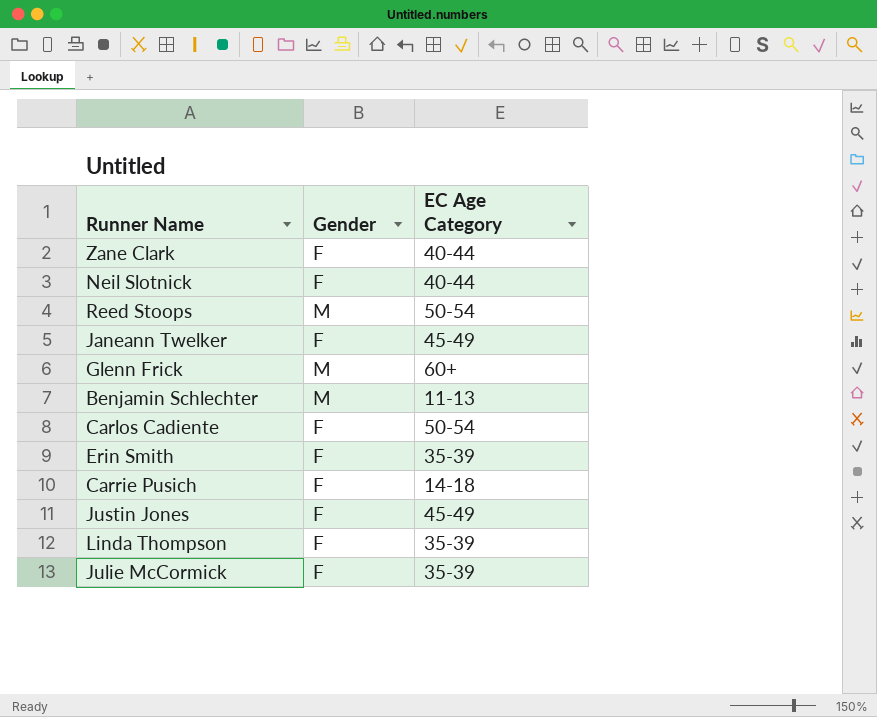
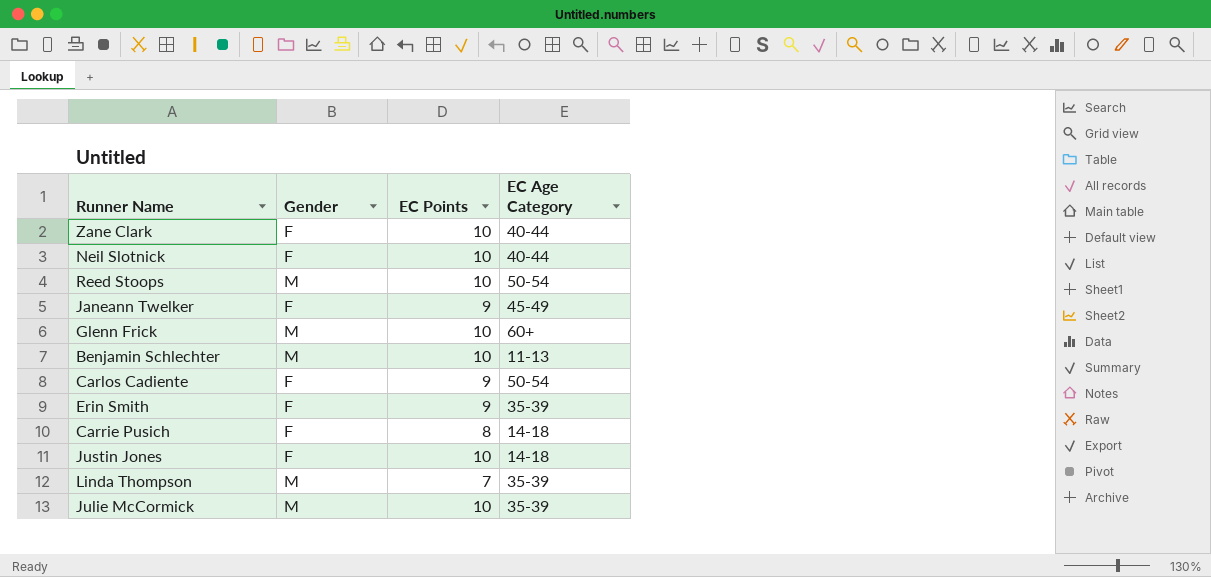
column EC Points | position: none -> 3
Justin Jones | EC Age Category: 45-49 -> 14-18
Linda Thompson | Gender: F -> M
Julie McCormick | Gender: F -> M

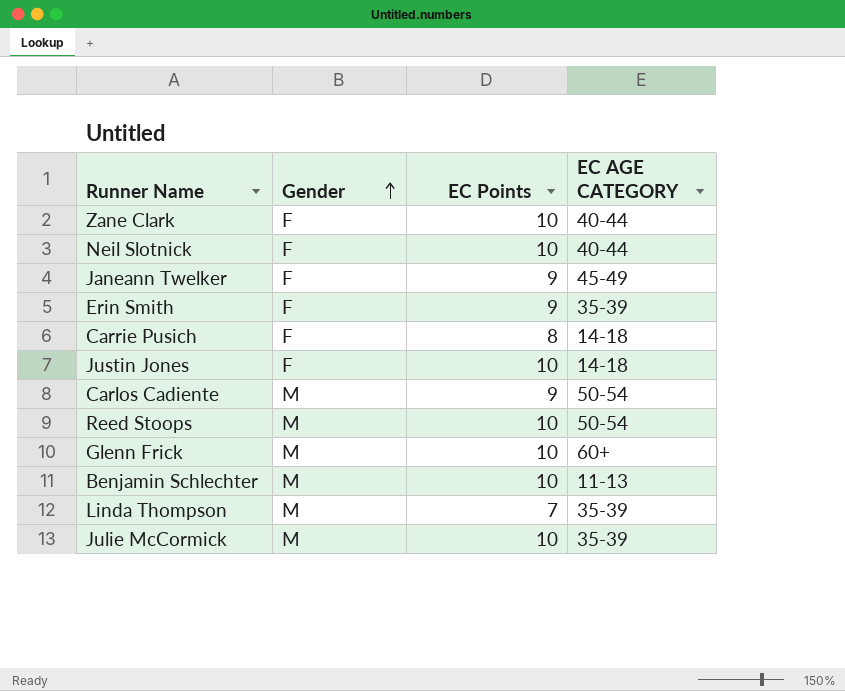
row order: none -> Gender ascending
column name: EC Age Category -> EC AGE CATEGORY
Carlos Cadiente | Gender: F -> M

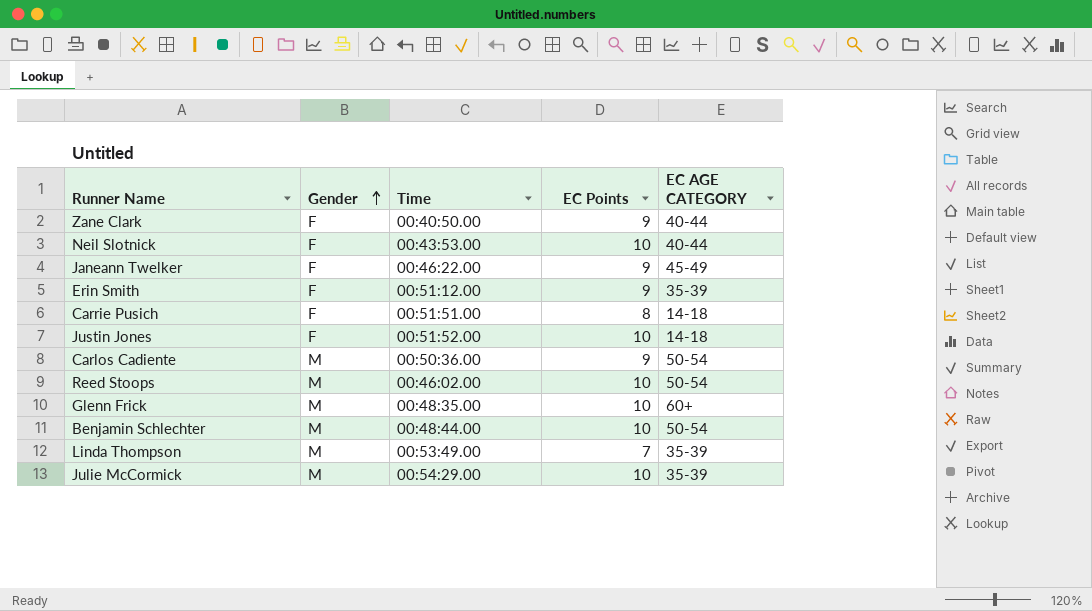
column Time | position: none -> 3
Zane Clark | EC Points: 10 -> 9
Benjamin Schlechter | EC AGE CATEGORY: 11-13 -> 50-54

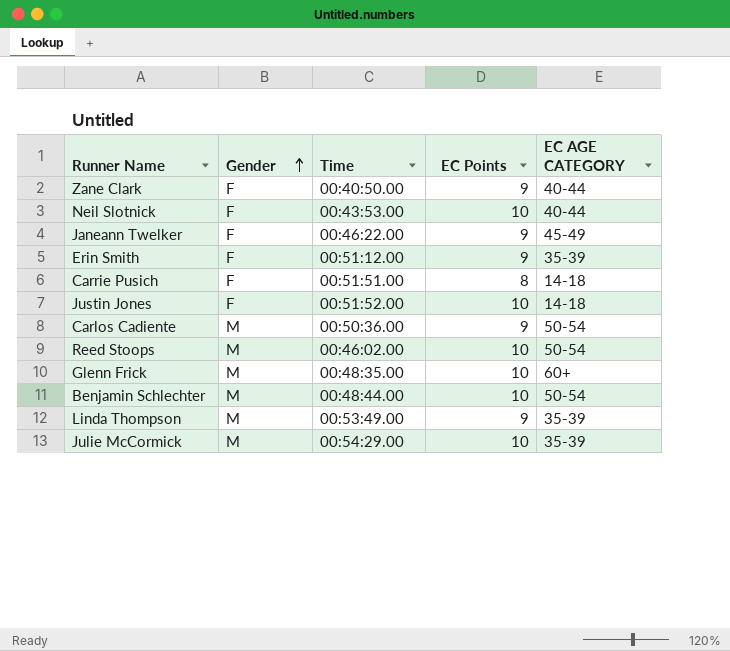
Linda Thompson | EC Points: 7 -> 9

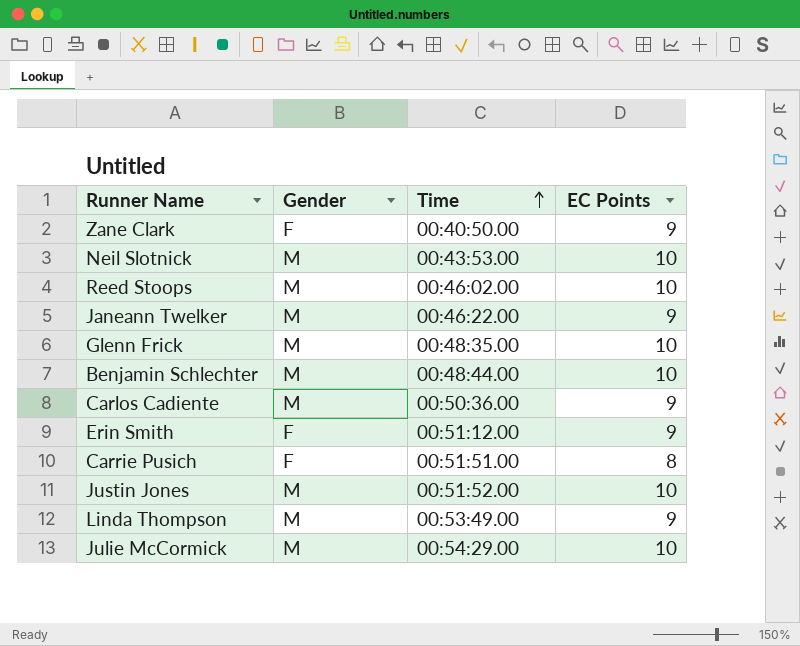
row order: Gender ascending -> Time ascending
column EC AGE CATEGORY | position: 5 -> none
Neil Slotnick | Gender: F -> M
Janeann Twelker | Gender: F -> M
Justin Jones | Gender: F -> M

